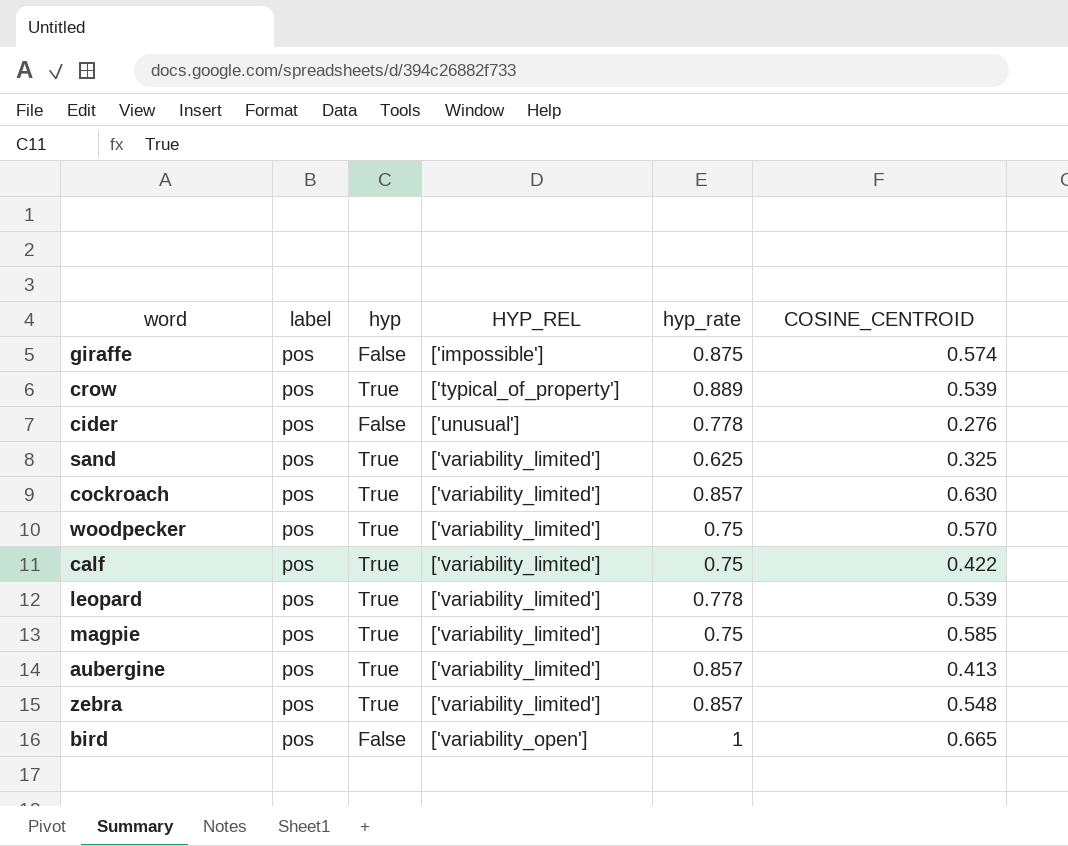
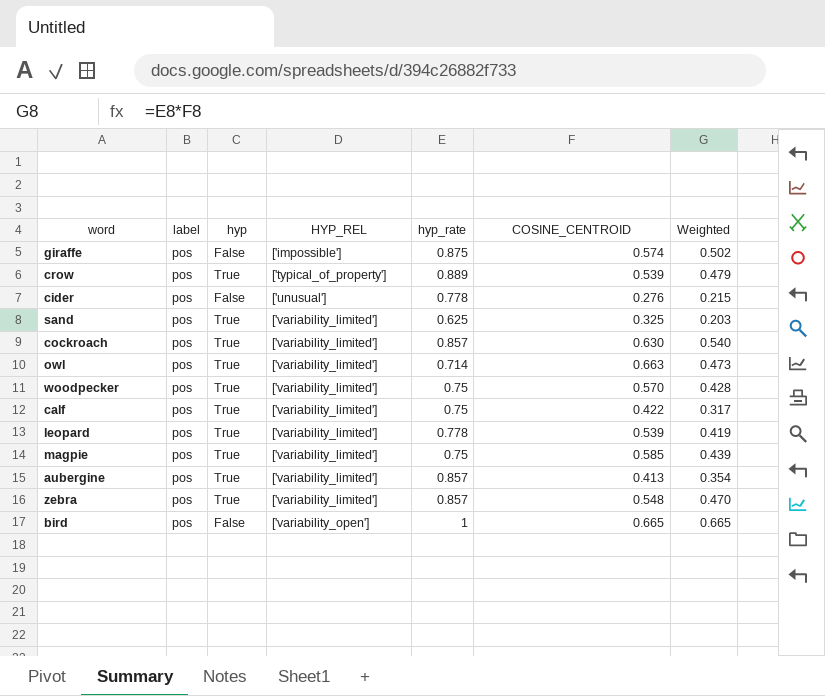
column Weighted | formula: none -> [hyp_rate] * [COSINE_CENTROID]
row owl: none -> pos | True | ['variability_limited'] | 0.714 | 0.663 | 0.473

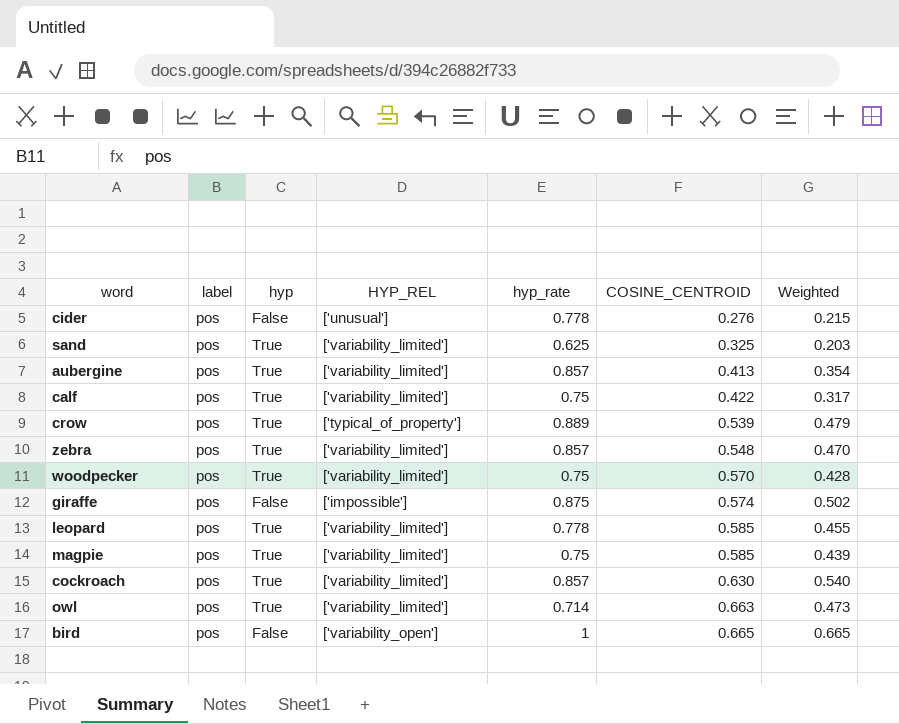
row order: HYP_REL ascending -> COSINE_CENTROID ascending
leopard | COSINE_CENTROID: 0.539 -> 0.585
leopard | Weighted: 0.419 -> 0.455

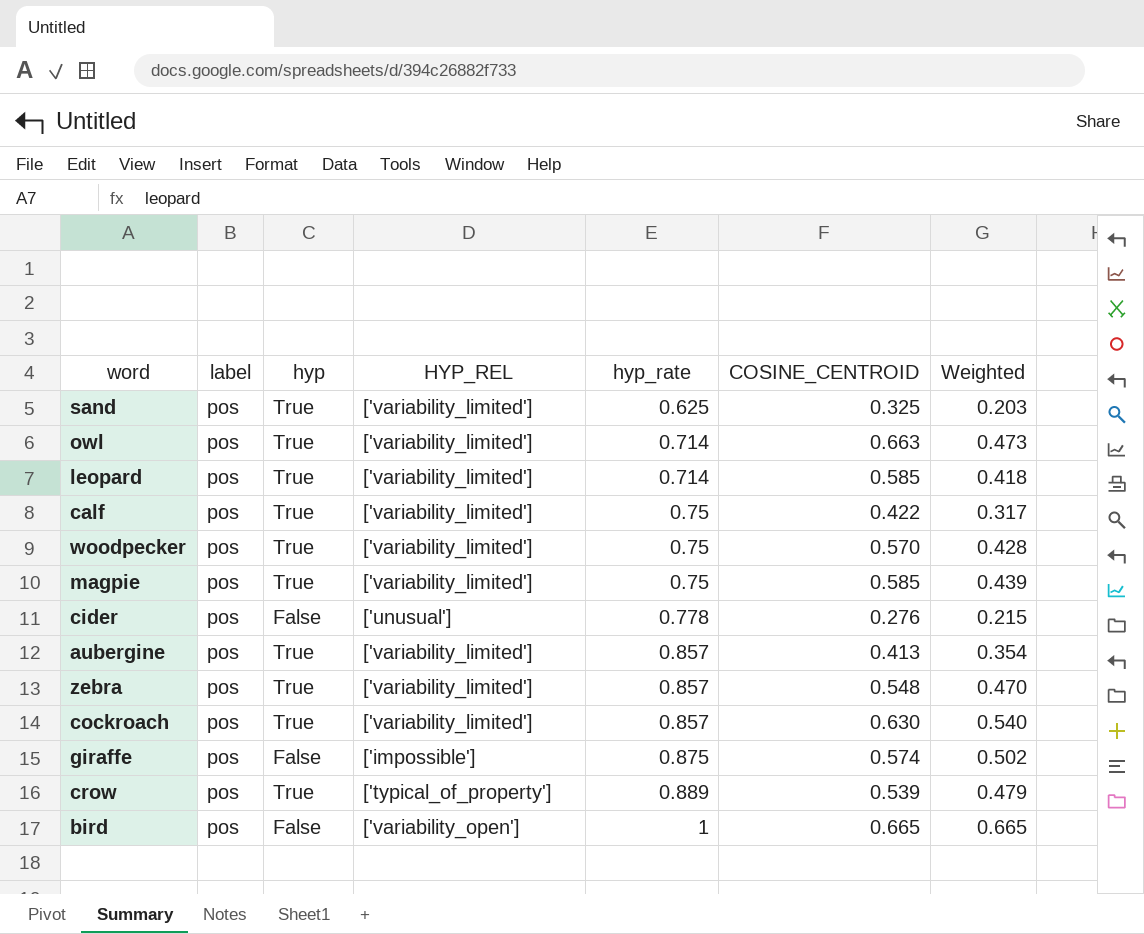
row order: COSINE_CENTROID ascending -> hyp_rate ascending
leopard | hyp_rate: 0.778 -> 0.714
leopard | Weighted: 0.455 -> 0.418

